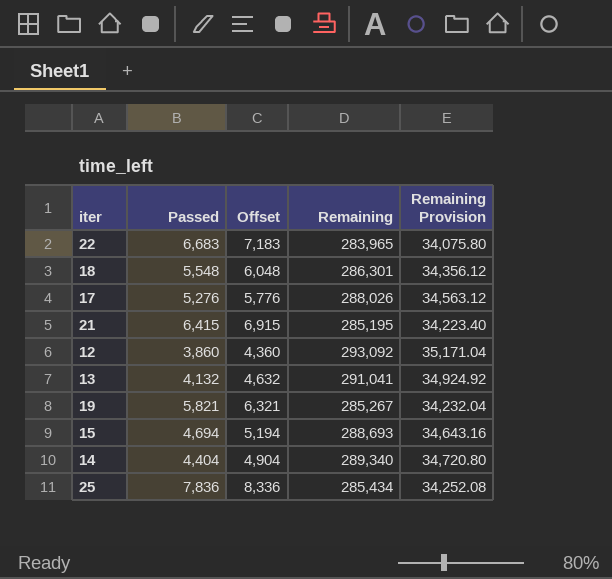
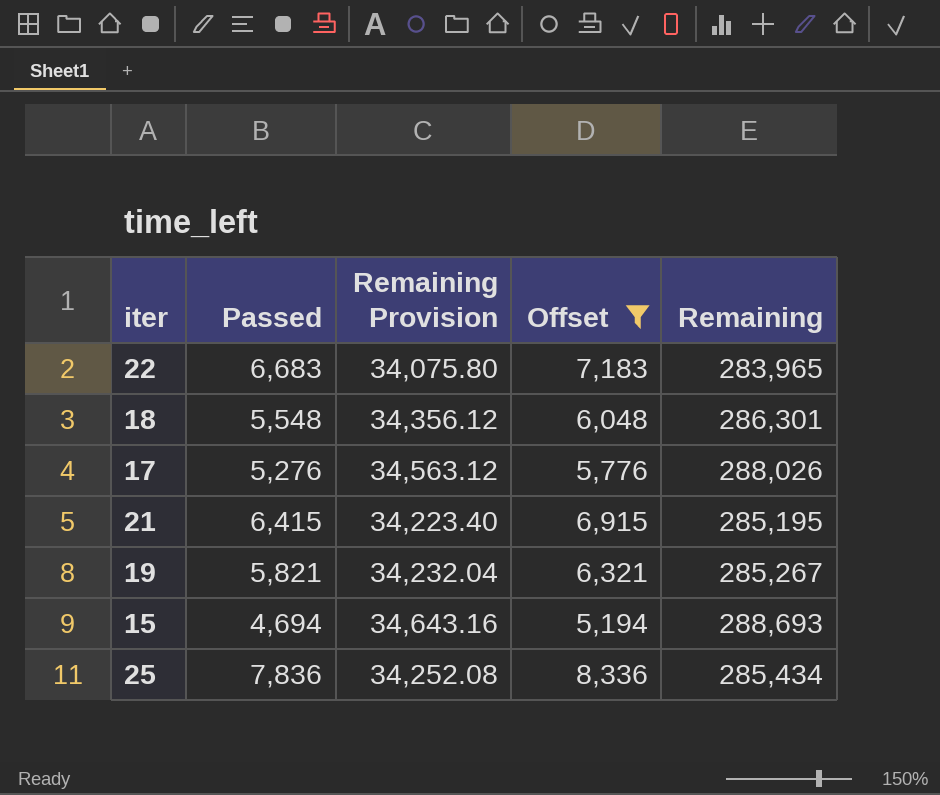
filter: none -> Offset >= 5,194
column Remaining Provision | position: 5 -> 3

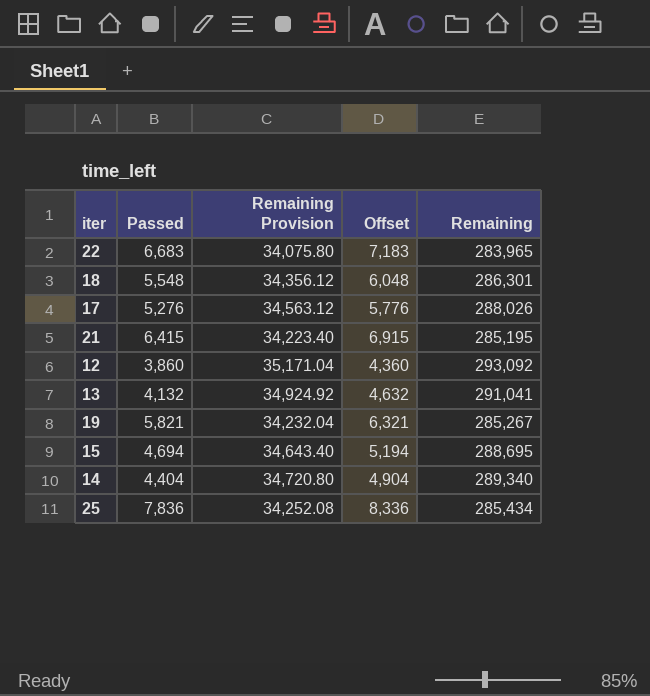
filter: Offset >= 5,194 -> none
15 | Remaining Provision: 34,643.16 -> 34,643.40
15 | Remaining: 288,693 -> 288,695

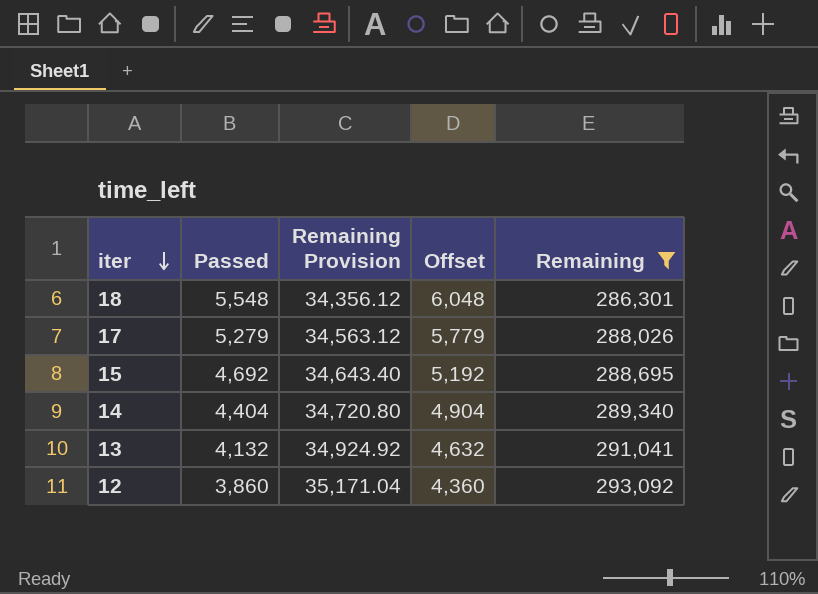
filter: none -> Remaining >= 286,301
row order: none -> iter descending
17 | Passed: 5,276 -> 5,279
17 | Offset: 5,776 -> 5,779
15 | Passed: 4,694 -> 4,692
15 | Offset: 5,194 -> 5,192

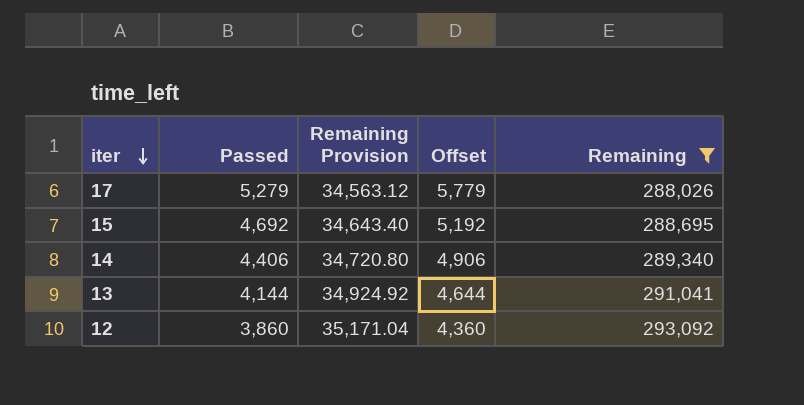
row 18: 5,548 | 34,356.12 | 6,048 | 286,301 -> none
14 | Passed: 4,404 -> 4,406
14 | Offset: 4,904 -> 4,906
13 | Passed: 4,132 -> 4,144
13 | Offset: 4,632 -> 4,644

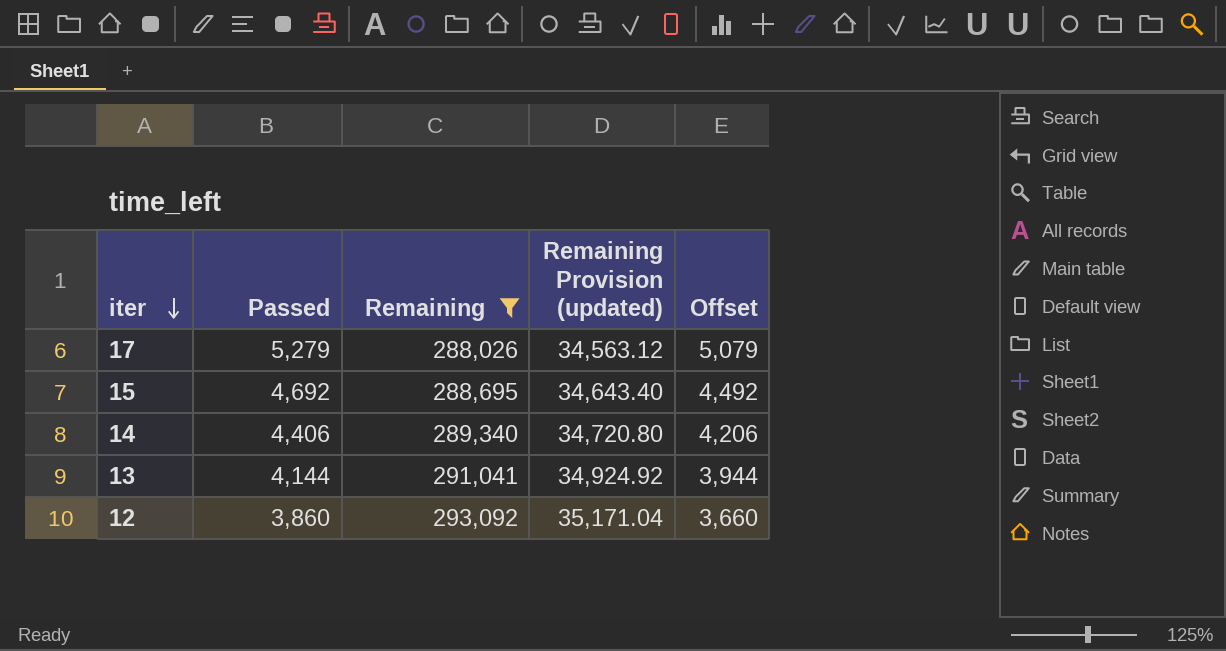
column Remaining | position: 5 -> 3
column name: Remaining Provision -> Remaining Provision (updated)
column Offset | formula: [Passed] + 500 -> [Passed] - 200

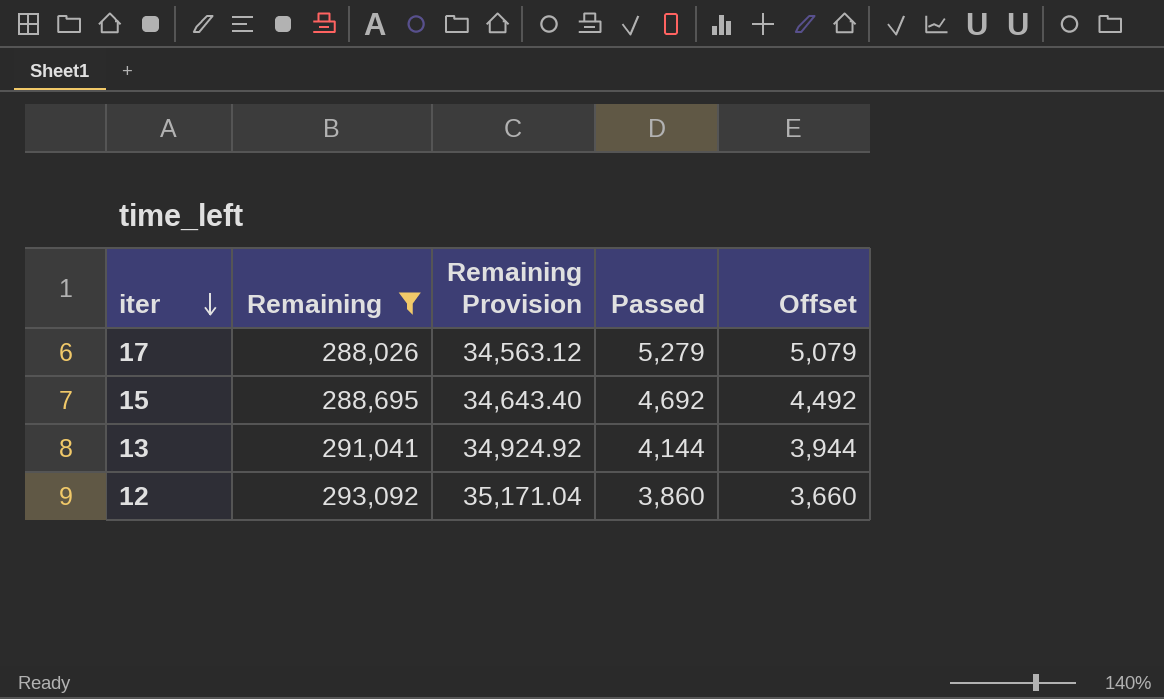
column name: Remaining Provision (updated) -> Remaining Provision
column Passed | position: 2 -> 4
row 14: 4,406 | 289,340 | 34,720.80 | 4,206 -> none

